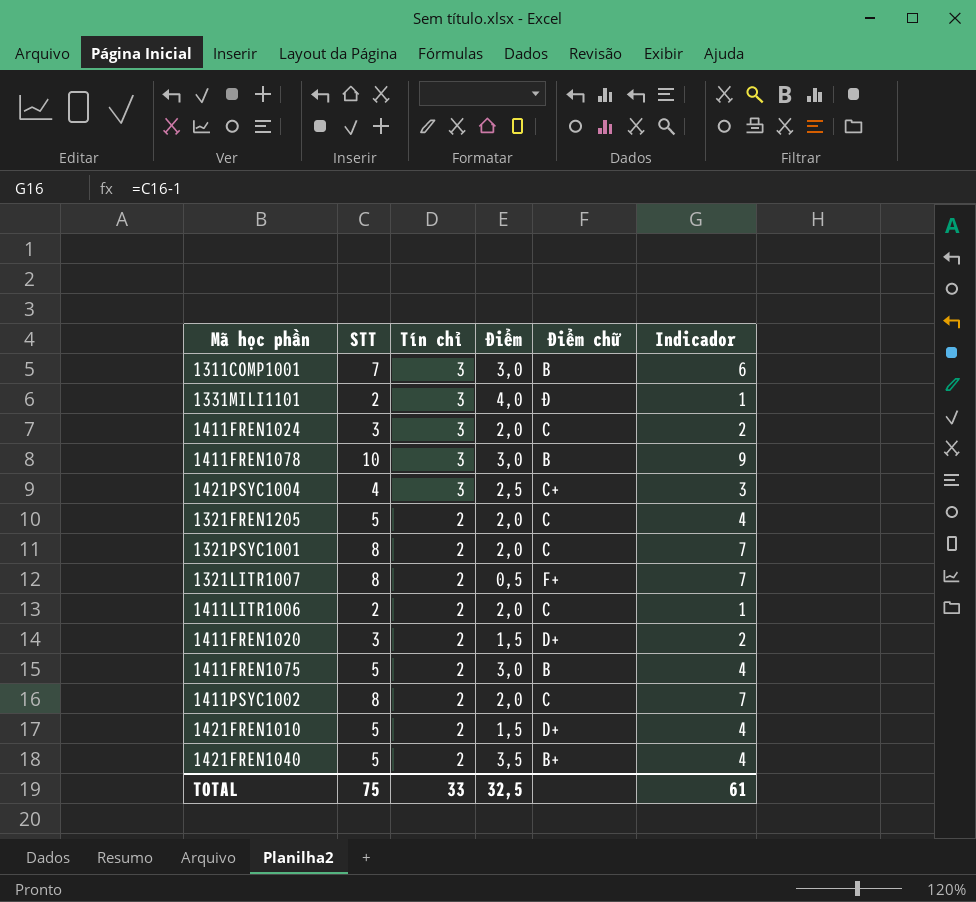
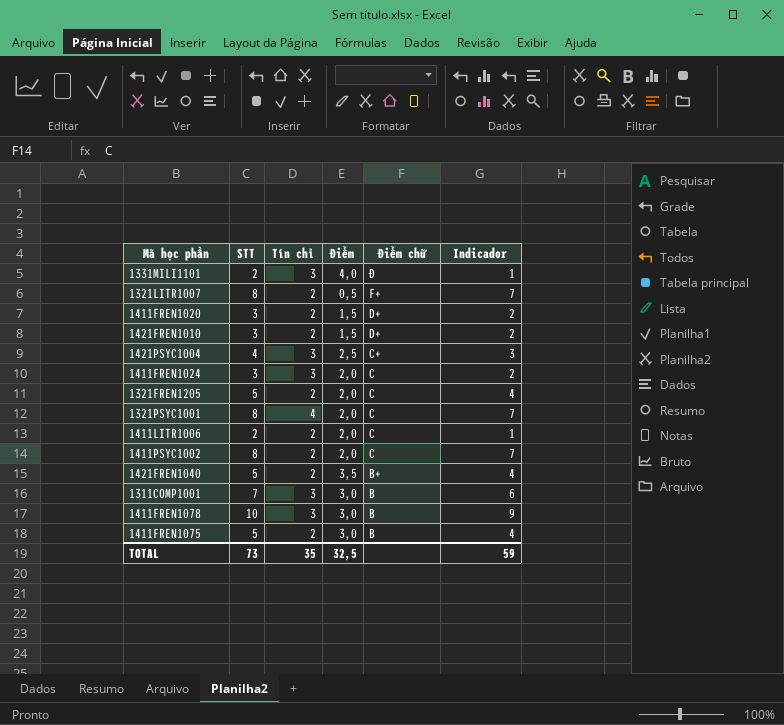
row order: Tín chỉ descending -> Điểm chữ descending
1421FREN1010 | STT: 5 -> 3
1421FREN1010 | Indicador: 4 -> 2
1321PSYC1001 | Tín chỉ: 2 -> 4
TOTAL | STT: 75 -> 73
TOTAL | Tín chỉ: 33 -> 35
TOTAL | Indicador: 61 -> 59

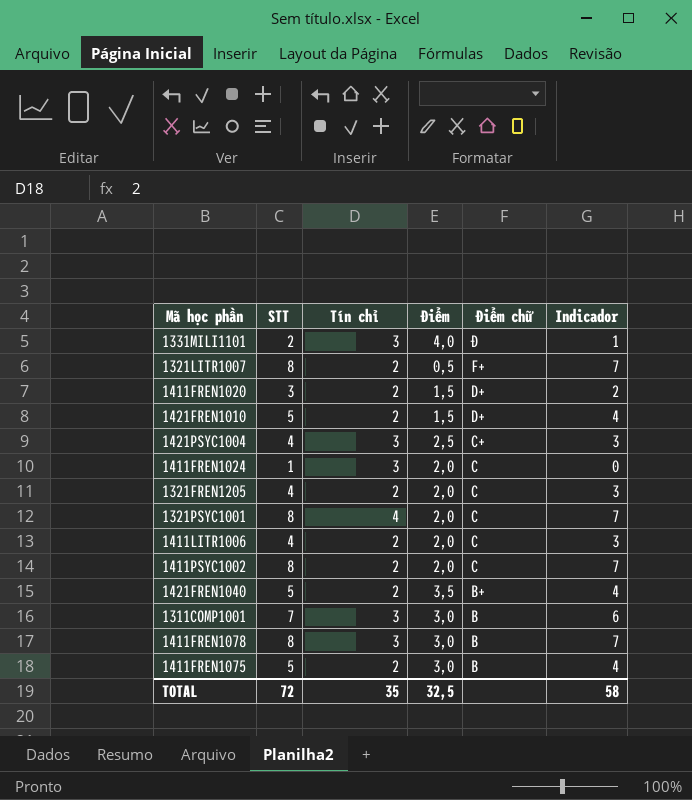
1421FREN1010 | STT: 3 -> 5
1421FREN1010 | Indicador: 2 -> 4
1411FREN1024 | STT: 3 -> 1
1411FREN1024 | Indicador: 2 -> 0
1321FREN1205 | STT: 5 -> 4
1321FREN1205 | Indicador: 4 -> 3
1411LITR1006 | STT: 2 -> 4
1411LITR1006 | Indicador: 1 -> 3
1411FREN1078 | STT: 10 -> 8
1411FREN1078 | Indicador: 9 -> 7
TOTAL | STT: 73 -> 72
TOTAL | Indicador: 59 -> 58

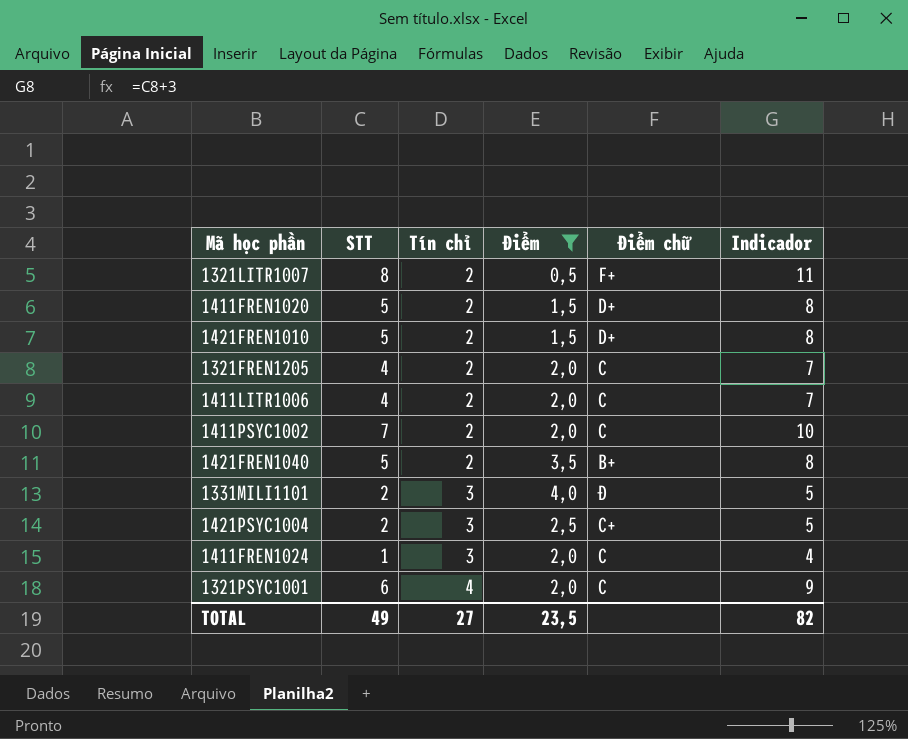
filter: none -> Điểm != 3,0
row order: Điểm chữ descending -> Tín chỉ ascending
column Indicador | formula: [STT] - 1 -> [STT] + 3
1411FREN1020 | STT: 3 -> 5
1411PSYC1002 | STT: 8 -> 7
1421PSYC1004 | STT: 4 -> 2
1321PSYC1001 | STT: 8 -> 6
TOTAL | STT: 72 -> 49
TOTAL | Tín chỉ: 35 -> 27
TOTAL | Điểm: 32,5 -> 23,5
TOTAL | Indicador: 58 -> 82

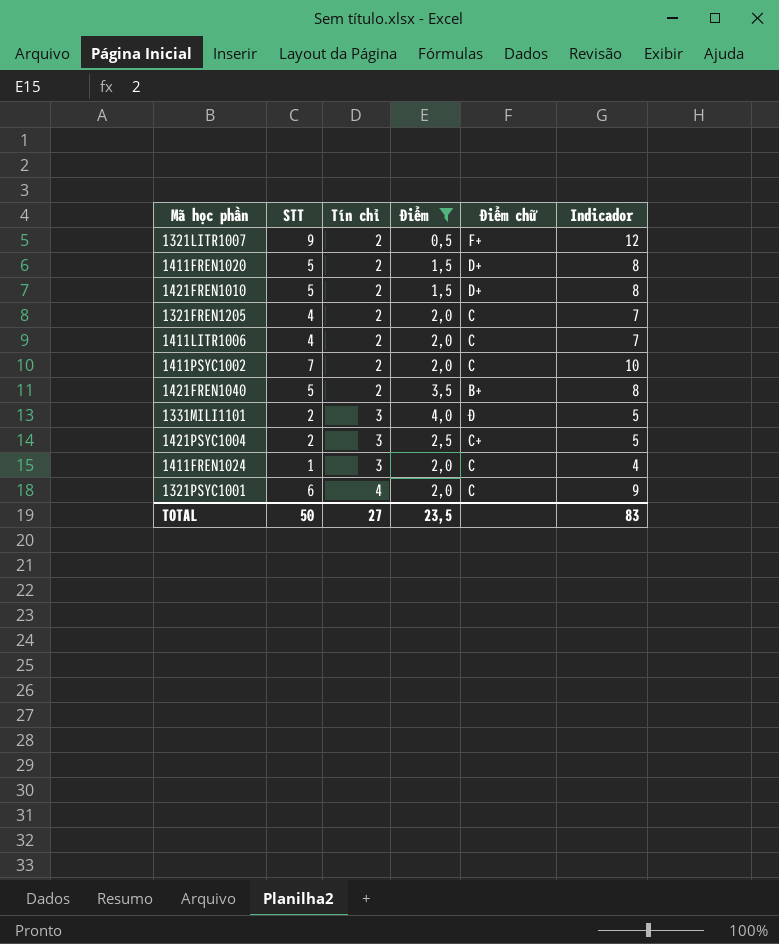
1321LITR1007 | STT: 8 -> 9
1321LITR1007 | Indicador: 11 -> 12
TOTAL | STT: 49 -> 50
TOTAL | Indicador: 82 -> 83

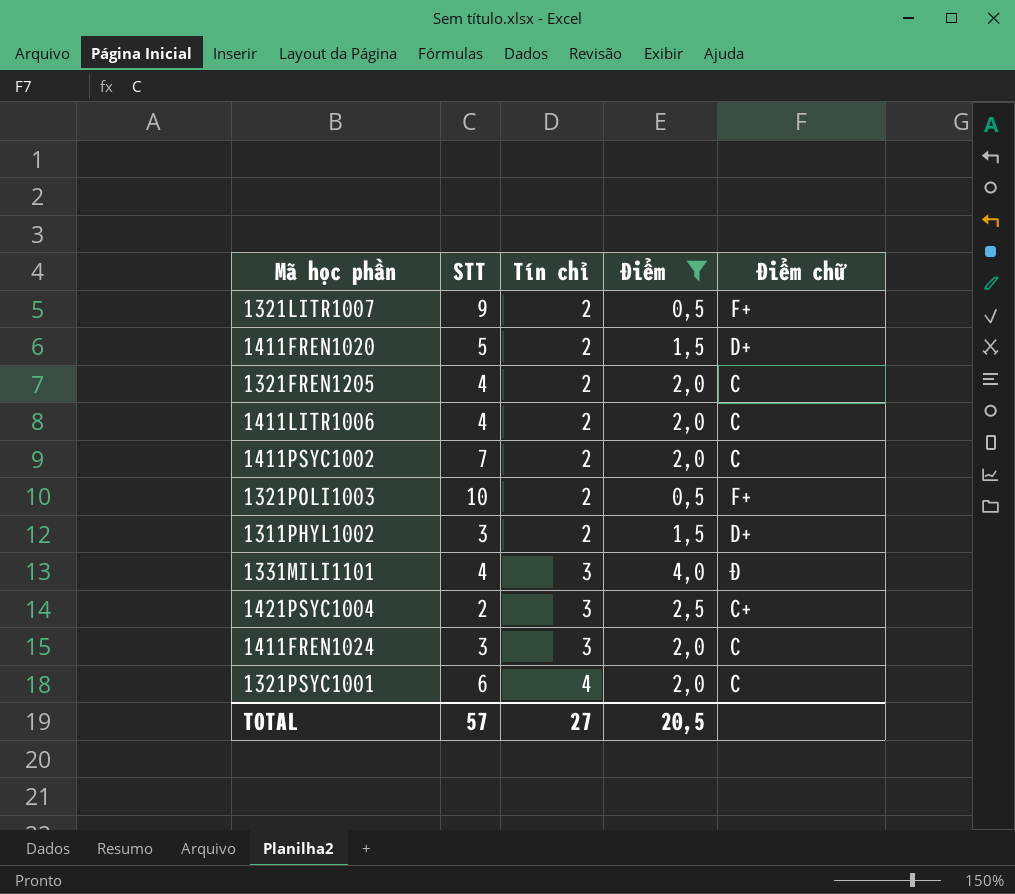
column Indicador | formula: [STT] + 3 -> none
row 1421FREN1010: 5 | 2 | 1,5 | D+ | 8 -> none
row 1421FREN1040: 5 | 2 | 3,5 | B+ | 8 -> none
row 1321POLI1003: none -> 10 | 2 | 0,5 | F+
row 1311PHYL1002: none -> 3 | 2 | 1,5 | D+
1331MILI1101 | STT: 2 -> 4
1411FREN1024 | STT: 1 -> 3
TOTAL | STT: 50 -> 57
TOTAL | Điểm: 23,5 -> 20,5

